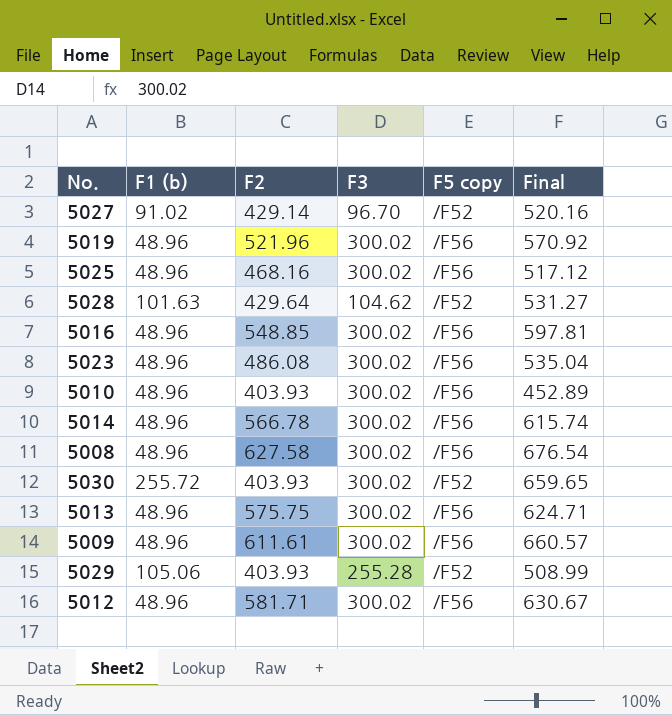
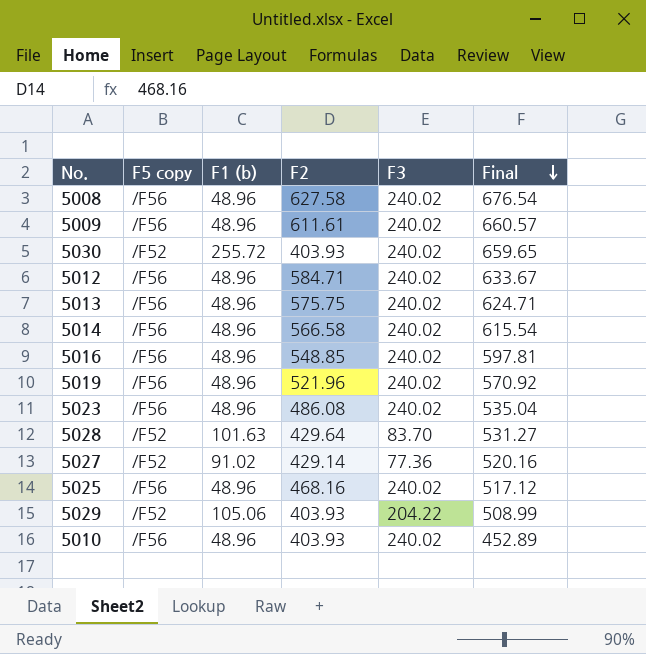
row order: none -> Final descending
column F5 copy | position: 5 -> 2
5008 | F3: 300.02 -> 240.02
5009 | F3: 300.02 -> 240.02
5030 | F3: 300.02 -> 240.02
5012 | F2: 581.71 -> 584.71
5012 | F3: 300.02 -> 240.02
5012 | Final: 630.67 -> 633.67
5013 | F3: 300.02 -> 240.02
5014 | F2: 566.78 -> 566.58
5014 | F3: 300.02 -> 240.02
5014 | Final: 615.74 -> 615.54
5016 | F3: 300.02 -> 240.02
5019 | F3: 300.02 -> 240.02
5023 | F3: 300.02 -> 240.02
5028 | F3: 104.62 -> 83.70
5027 | F3: 96.70 -> 77.36
5025 | F3: 300.02 -> 240.02
5029 | F3: 255.28 -> 204.22
5010 | F3: 300.02 -> 240.02

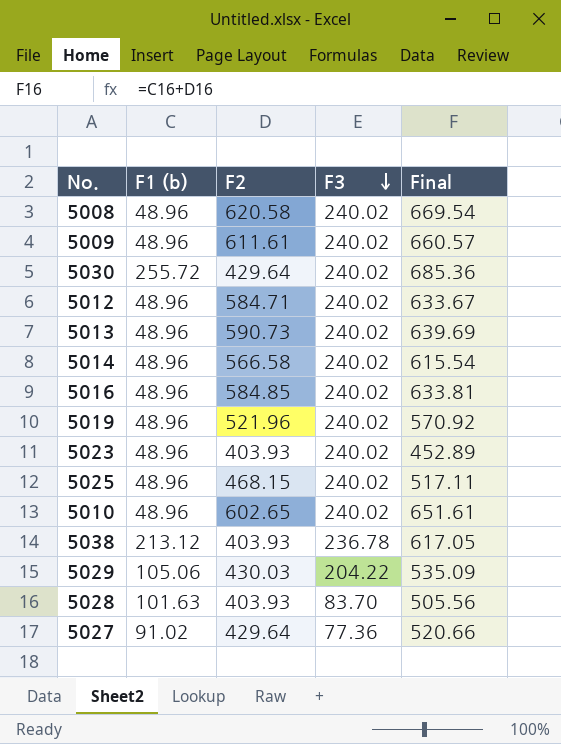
row order: Final descending -> F3 descending
column F5 copy | position: 2 -> none
5008 | F2: 627.58 -> 620.58
5008 | Final: 676.54 -> 669.54
5030 | F2: 403.93 -> 429.64
5030 | Final: 659.65 -> 685.36
5013 | F2: 575.75 -> 590.73
5013 | Final: 624.71 -> 639.69
5016 | F2: 548.85 -> 584.85
5016 | Final: 597.81 -> 633.81
5023 | F2: 486.08 -> 403.93
5023 | Final: 535.04 -> 452.89
5025 | F2: 468.16 -> 468.15
5025 | Final: 517.12 -> 517.11
5010 | F2: 403.93 -> 602.65
5010 | Final: 452.89 -> 651.61
row 5038: none -> 213.12 | 403.93 | 236.78 | 617.05
5029 | F2: 403.93 -> 430.03
5029 | Final: 508.99 -> 535.09
5028 | F2: 429.64 -> 403.93
5028 | Final: 531.27 -> 505.56
5027 | F2: 429.14 -> 429.64
5027 | Final: 520.16 -> 520.66

